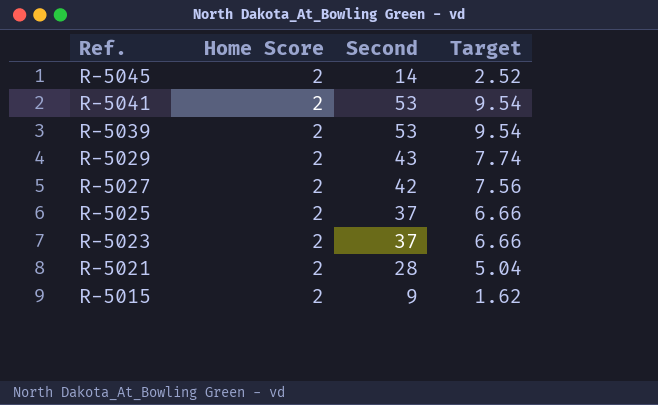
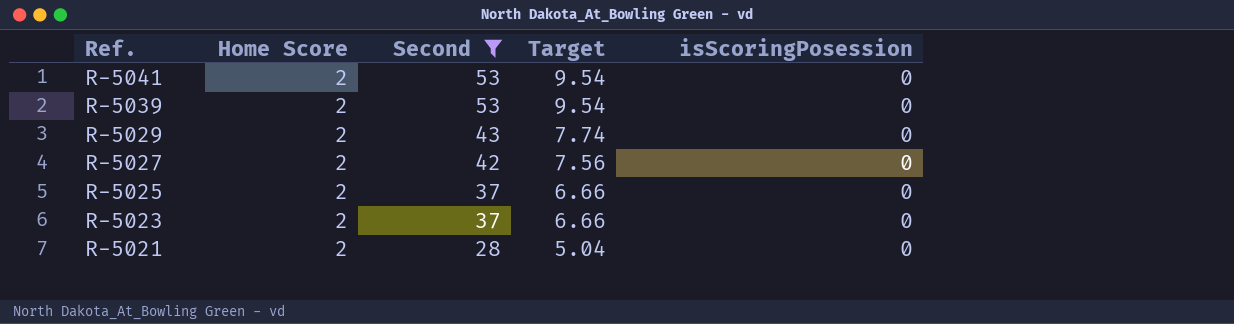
filter: none -> Second >= 28
column isScoringPosession | position: none -> 5

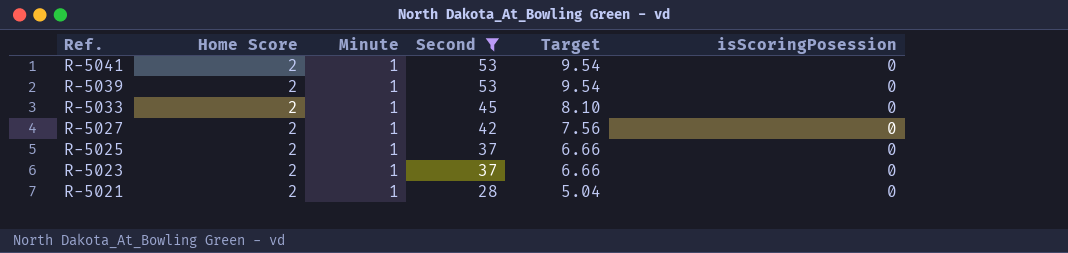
column Minute | position: none -> 3
row R-5029: 2 | 43 | 7.74 | 0 -> none
row R-5033: none -> 2 | 1 | 45 | 8.10 | 0

